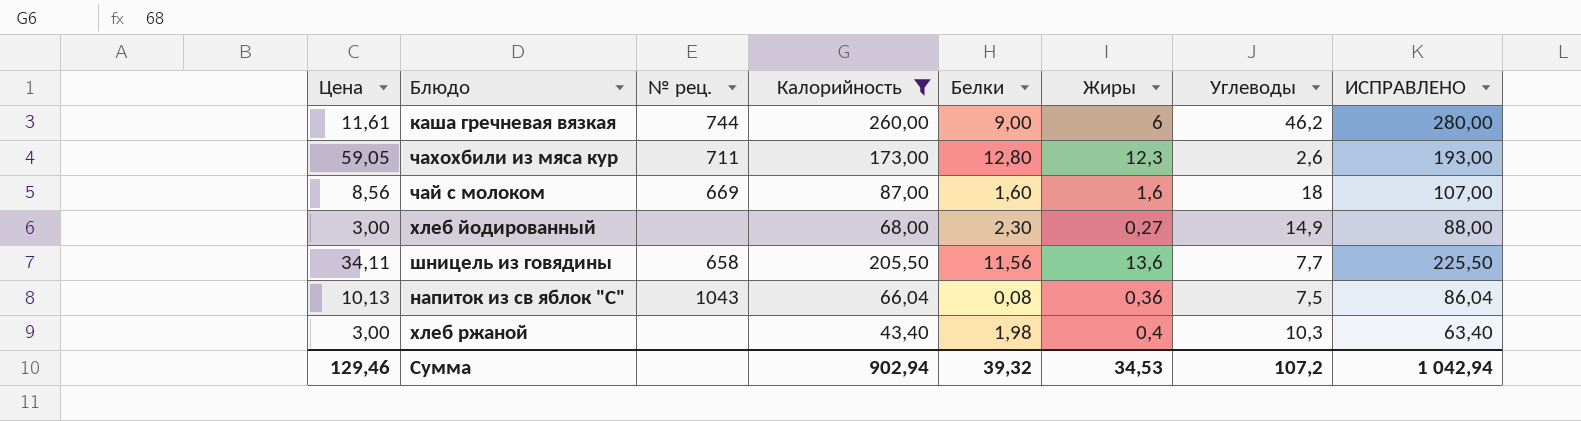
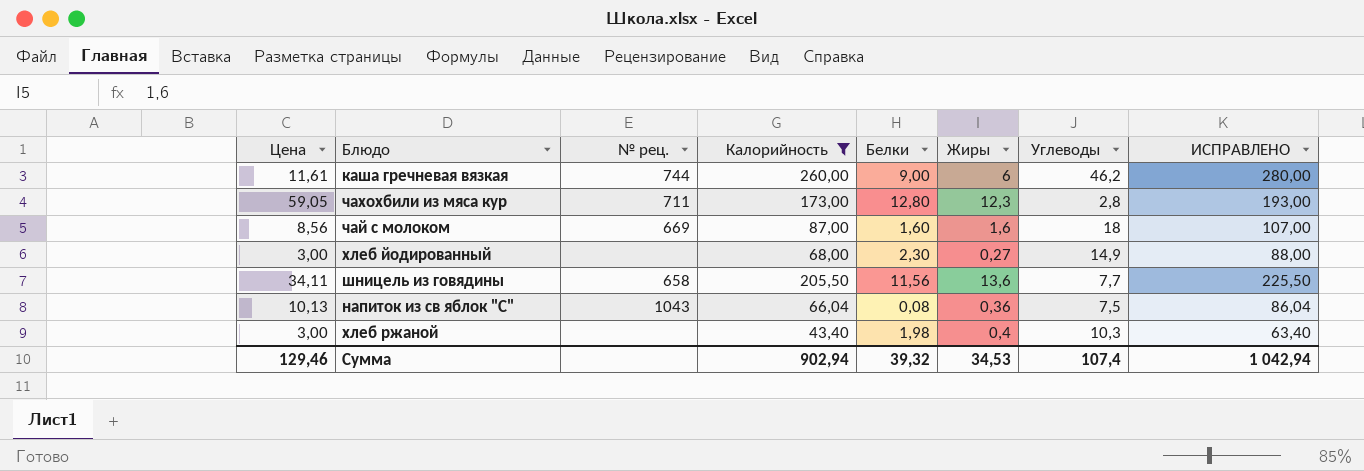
чахохбили из мяса кур | Углеводы: 2,6 -> 2,8
Сумма | Углеводы: 107,2 -> 107,4

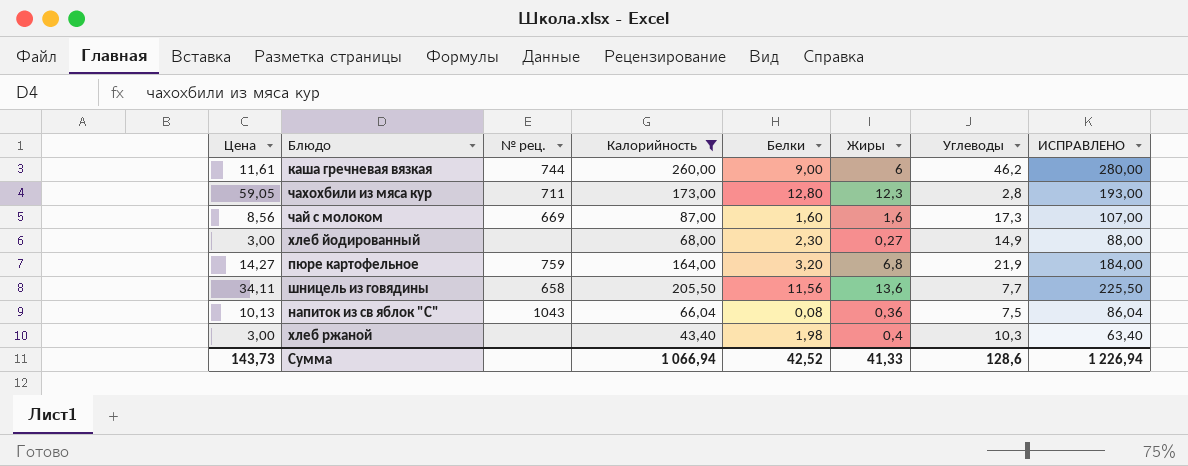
чай с молоком | Углеводы: 18 -> 17,3
row пюре картофельное: none -> 14,27 | 759 | 164,00 | 3,20 | 6,8 | 21,9 | 184,00
Сумма | Цена: 129,46 -> 143,73
Сумма | Калорийность: 902,94 -> 1 066,94
Сумма | Белки: 39,32 -> 42,52
Сумма | Жиры: 34,53 -> 41,33
Сумма | Углеводы: 107,4 -> 128,6
Сумма | ИСПРАВЛЕНО: 1 042,94 -> 1 226,94

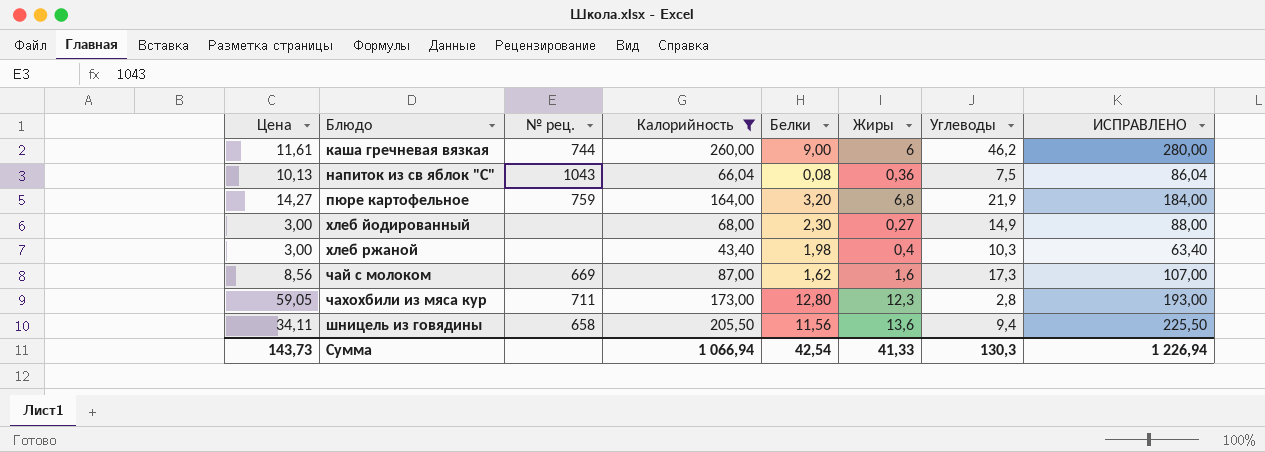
row order: none -> Блюдо ascending
чай с молоком | Белки: 1,60 -> 1,62
шницель из говядины | Углеводы: 7,7 -> 9,4
Сумма | Белки: 42,52 -> 42,54
Сумма | Углеводы: 128,6 -> 130,3

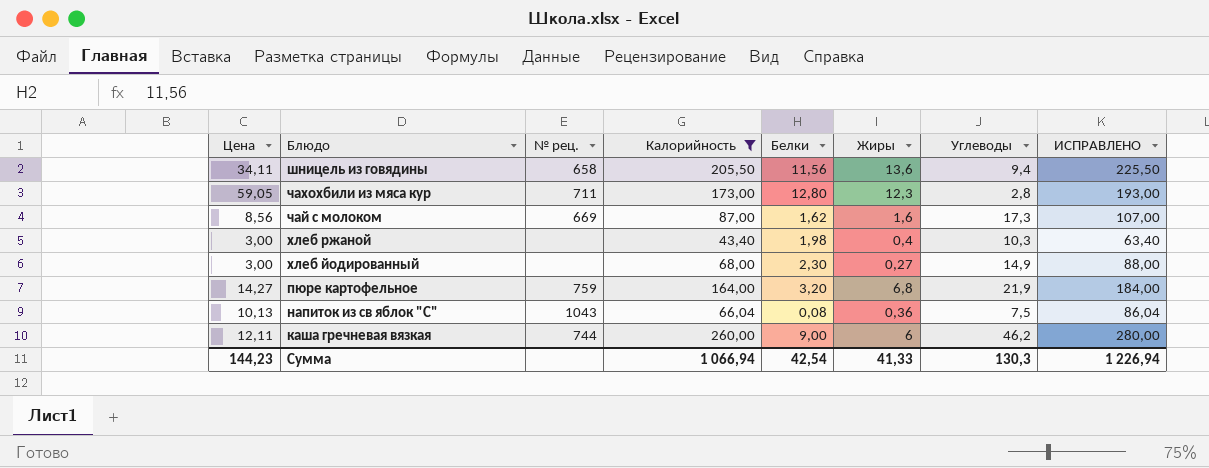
row order: Блюдо ascending -> Блюдо descending
каша гречневая вязкая | Цена: 11,61 -> 12,11
Сумма | Цена: 143,73 -> 144,23

